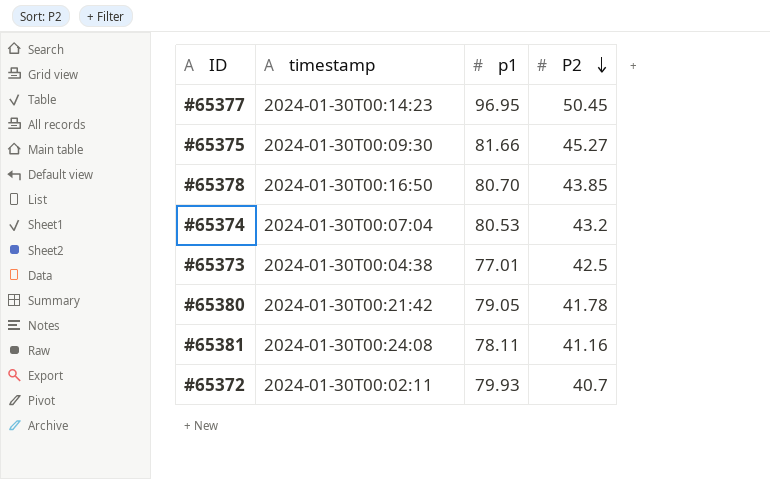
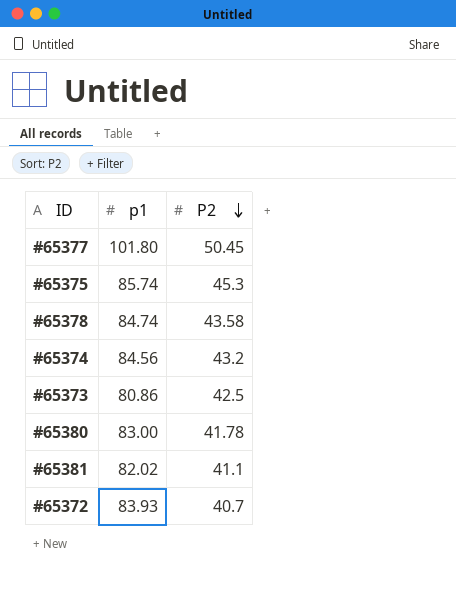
column timestamp | position: 2 -> none
#65377 | p1: 96.95 -> 101.80
#65375 | p1: 81.66 -> 85.74
#65375 | P2: 45.27 -> 45.3
#65378 | p1: 80.70 -> 84.74
#65378 | P2: 43.85 -> 43.58
#65374 | p1: 80.53 -> 84.56
#65373 | p1: 77.01 -> 80.86
#65380 | p1: 79.05 -> 83.00
#65381 | p1: 78.11 -> 82.02
#65381 | P2: 41.16 -> 41.1
#65372 | p1: 79.93 -> 83.93

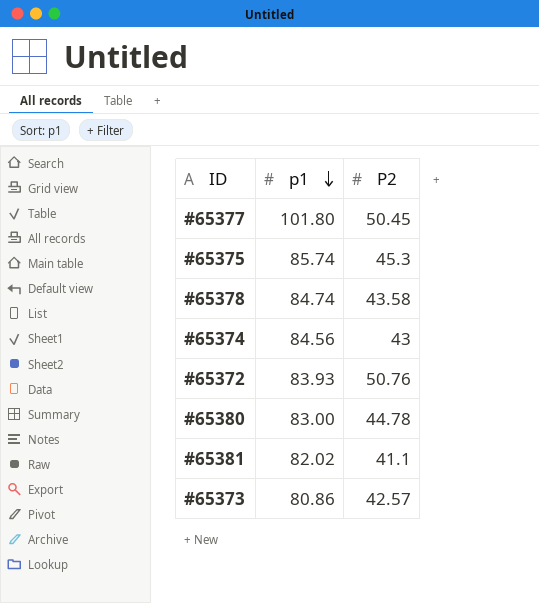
row order: P2 descending -> p1 descending
#65374 | P2: 43.2 -> 43
#65372 | P2: 40.7 -> 50.76
#65380 | P2: 41.78 -> 44.78
#65373 | P2: 42.5 -> 42.57

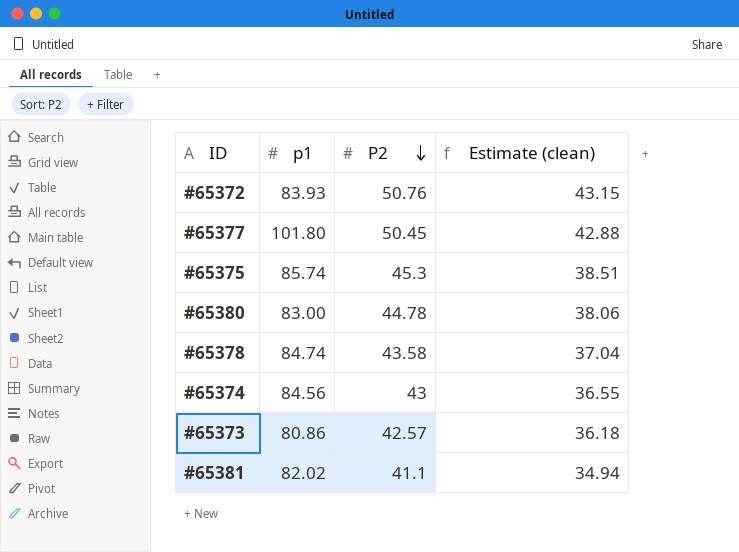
row order: p1 descending -> P2 descending
column Estimate (clean) | formula: none -> [P2] * 0.85

